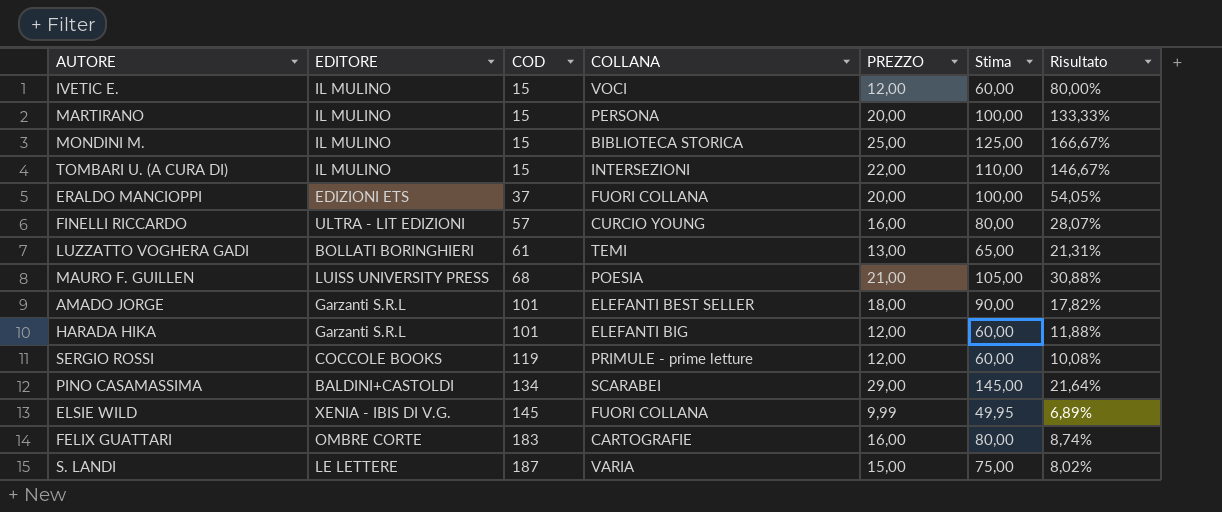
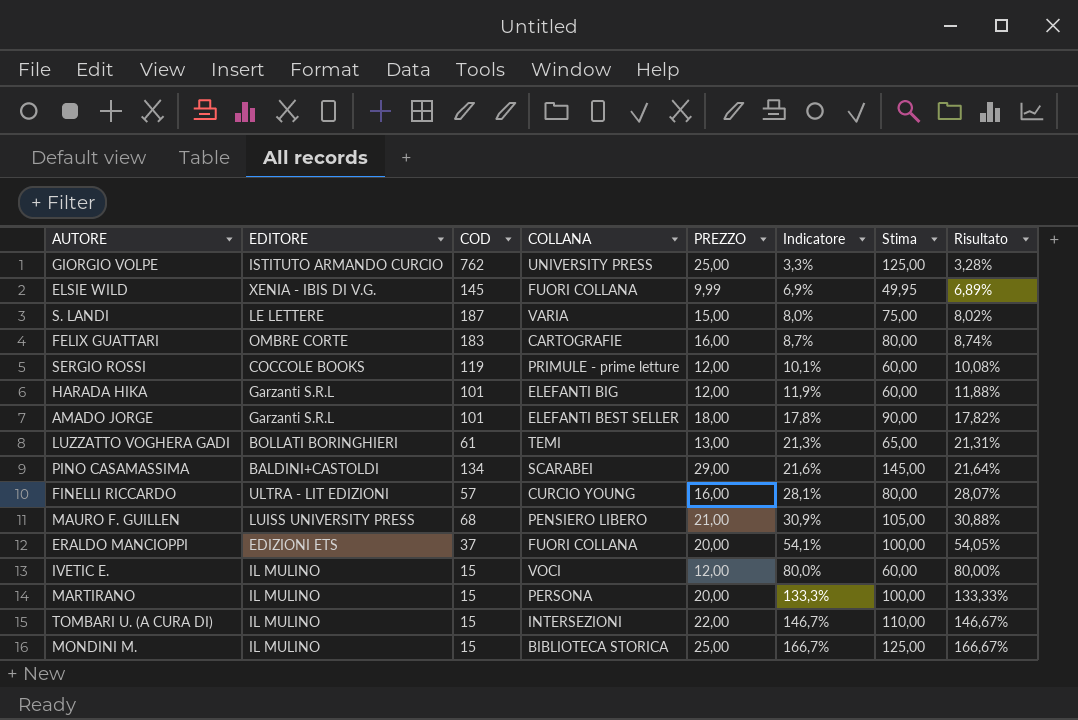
row order: COD ascending -> Indicatore ascending
column Indicatore | formula: none -> [PREZZO] / [COD]
row GIORGIO VOLPE: none -> ISTITUTO ARMANDO CURCIO | 762 | UNIVERSITY PRESS | 25,00 | 3,3% | 125,00 | 3,28%
MAURO F. GUILLEN | COLLANA: POESIA -> PENSIERO LIBERO

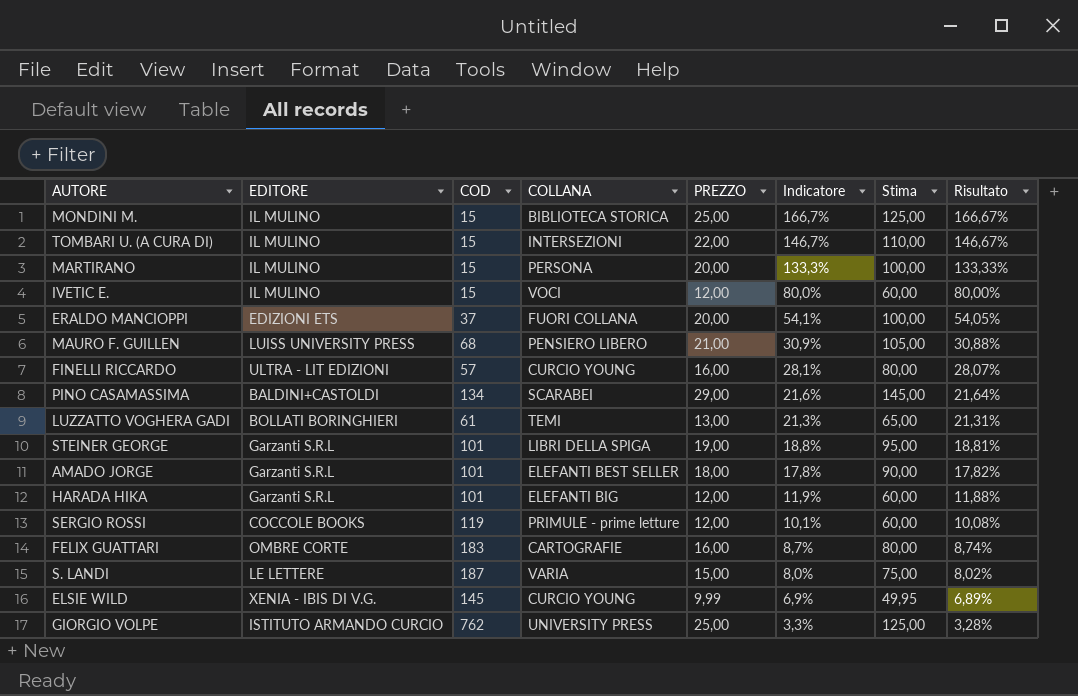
row order: Indicatore ascending -> Indicatore descending
row STEINER GEORGE: none -> Garzanti S.R.L | 101 | LIBRI DELLA SPIGA | 19,00 | 18,8% | 95,00 | 18,81%
ELSIE WILD | COLLANA: FUORI COLLANA -> CURCIO YOUNG

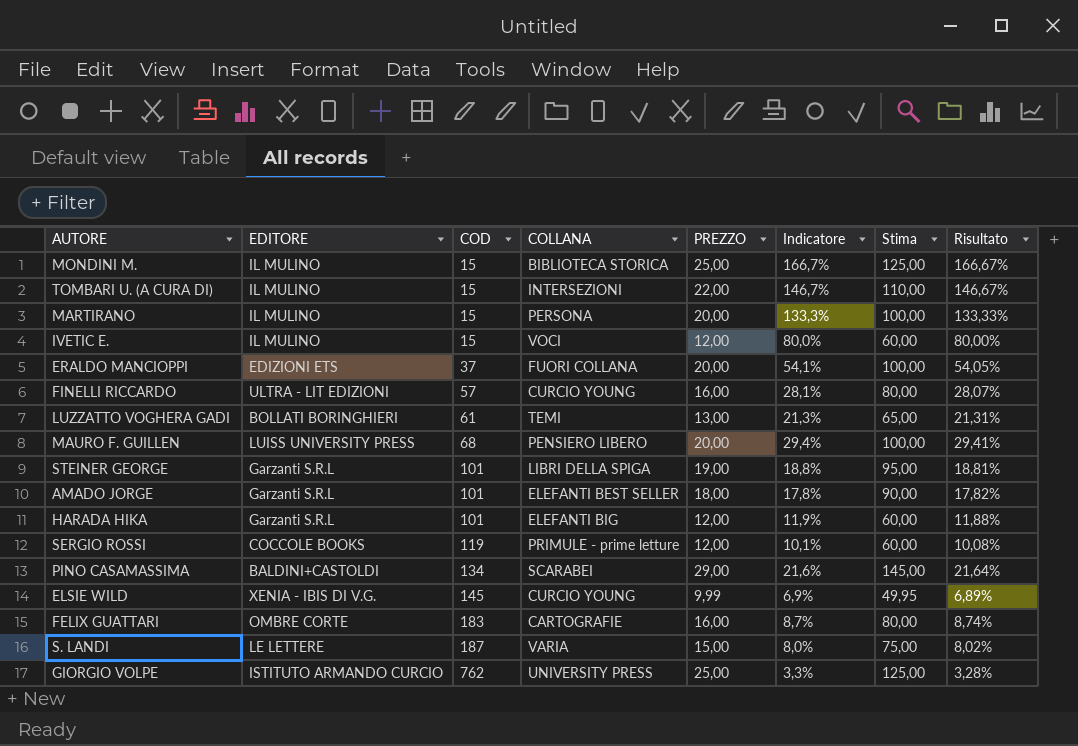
row order: Indicatore descending -> COD ascending
MAURO F. GUILLEN | PREZZO: 21,00 -> 20,00
MAURO F. GUILLEN | Indicatore: 30,9% -> 29,4%
MAURO F. GUILLEN | Stima: 105,00 -> 100,00
MAURO F. GUILLEN | Risultato: 30,88% -> 29,41%

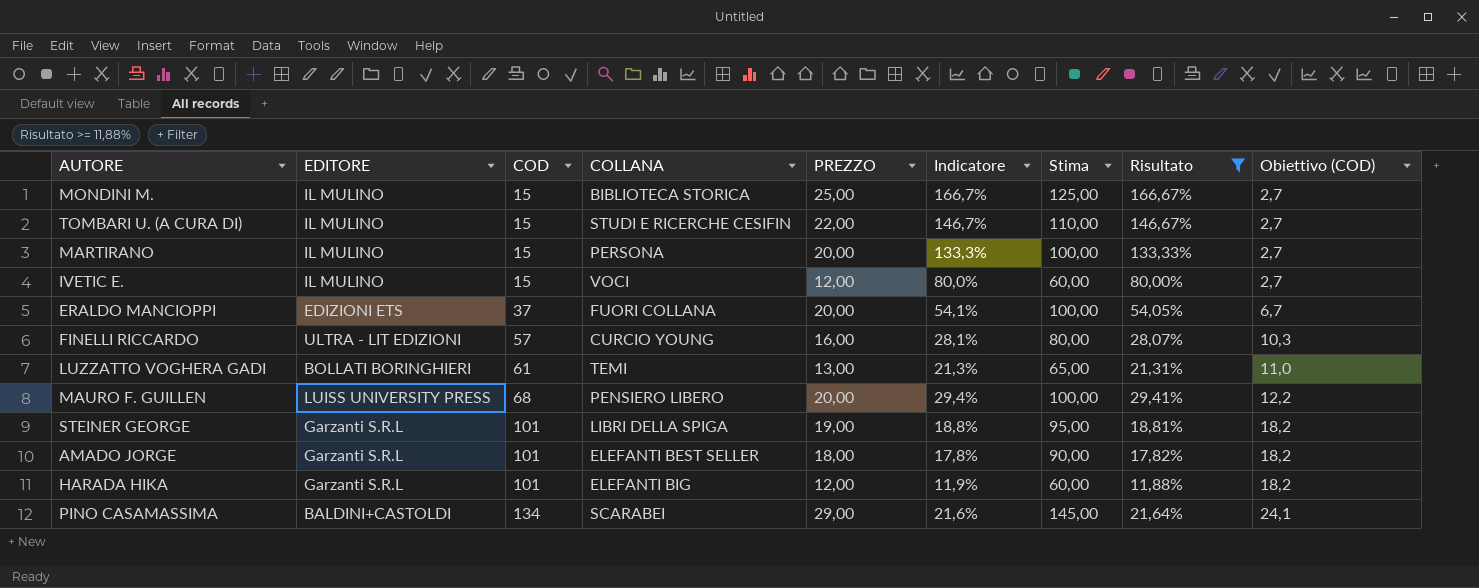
filter: none -> Risultato >= 11,88%
column Obiettivo (COD) | formula: none -> [COD] * 0,18
TOMBARI U. (A CURA DI) | COLLANA: INTERSEZIONI -> STUDI E RICERCHE CESIFIN

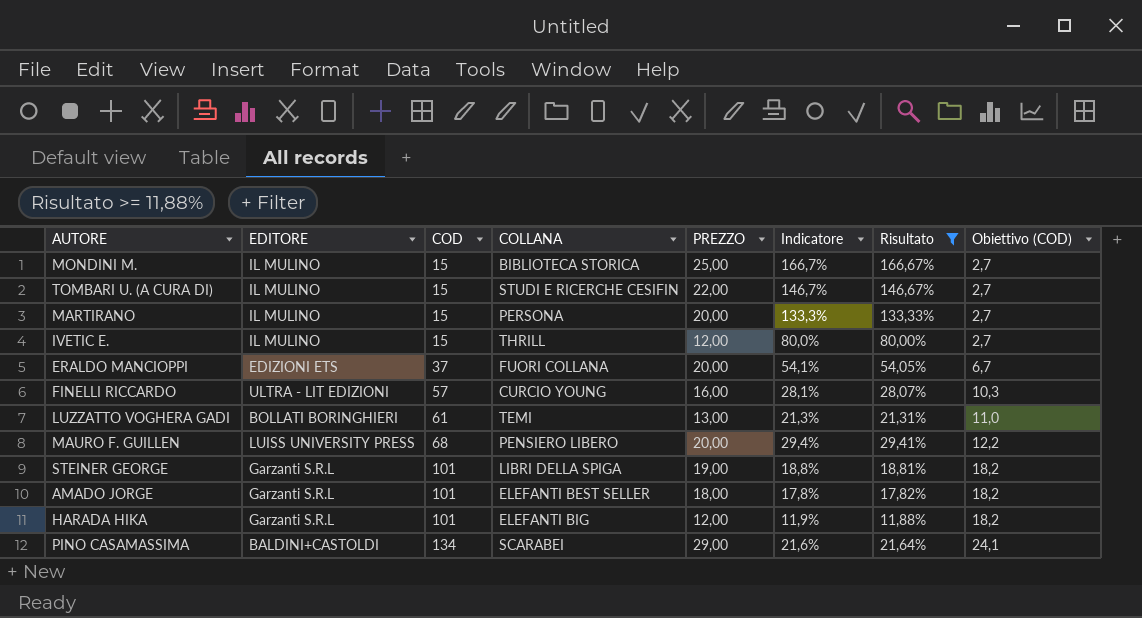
column Stima | formula: [PREZZO] * 5 -> none
IVETIC E. | COLLANA: VOCI -> THRILL

